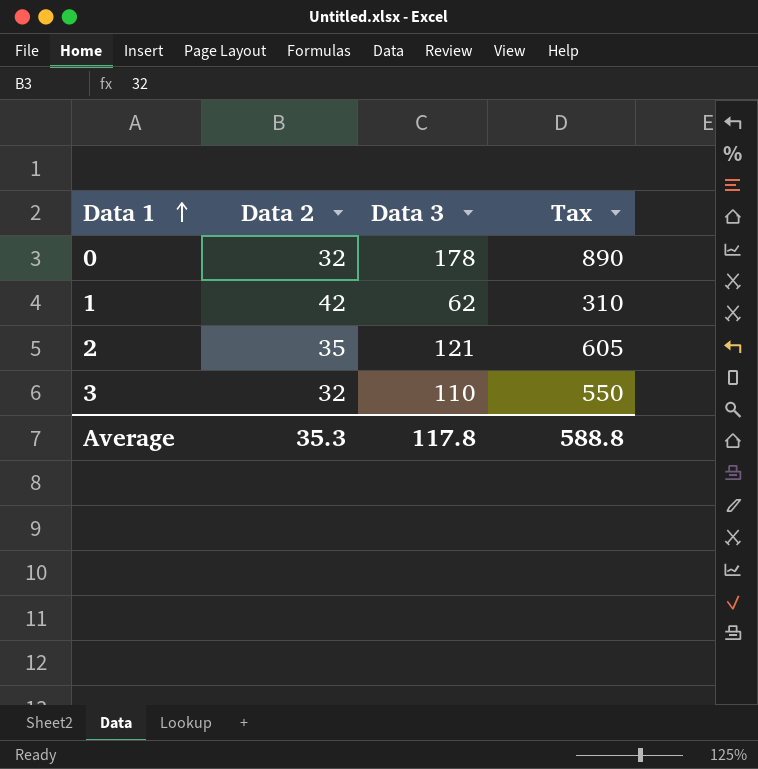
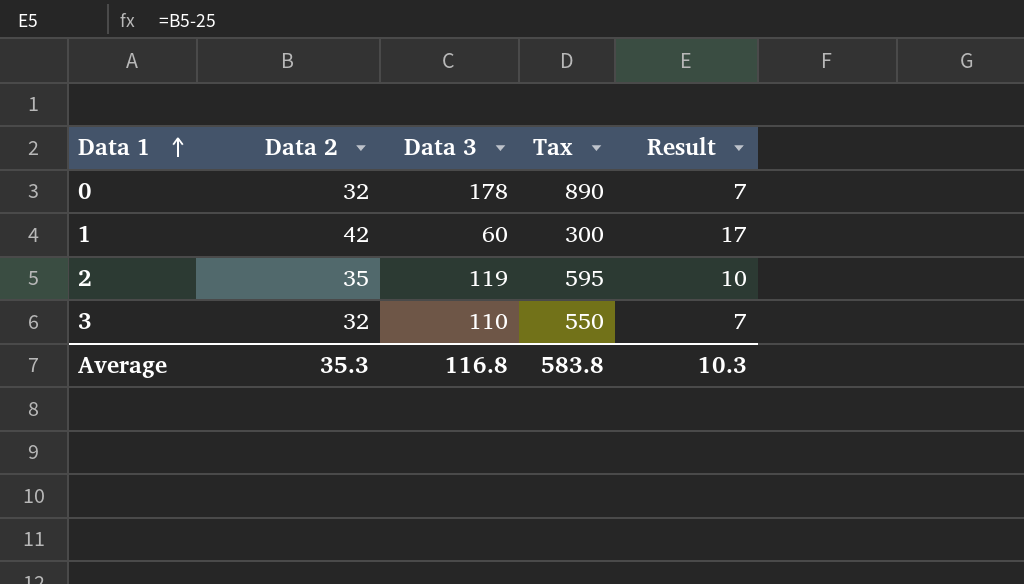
column Result | formula: none -> [Data 2] - 25
1 | Data 3: 62 -> 60
1 | Tax: 310 -> 300
2 | Data 3: 121 -> 119
2 | Tax: 605 -> 595
Average | Data 3: 117.8 -> 116.8
Average | Tax: 588.8 -> 583.8

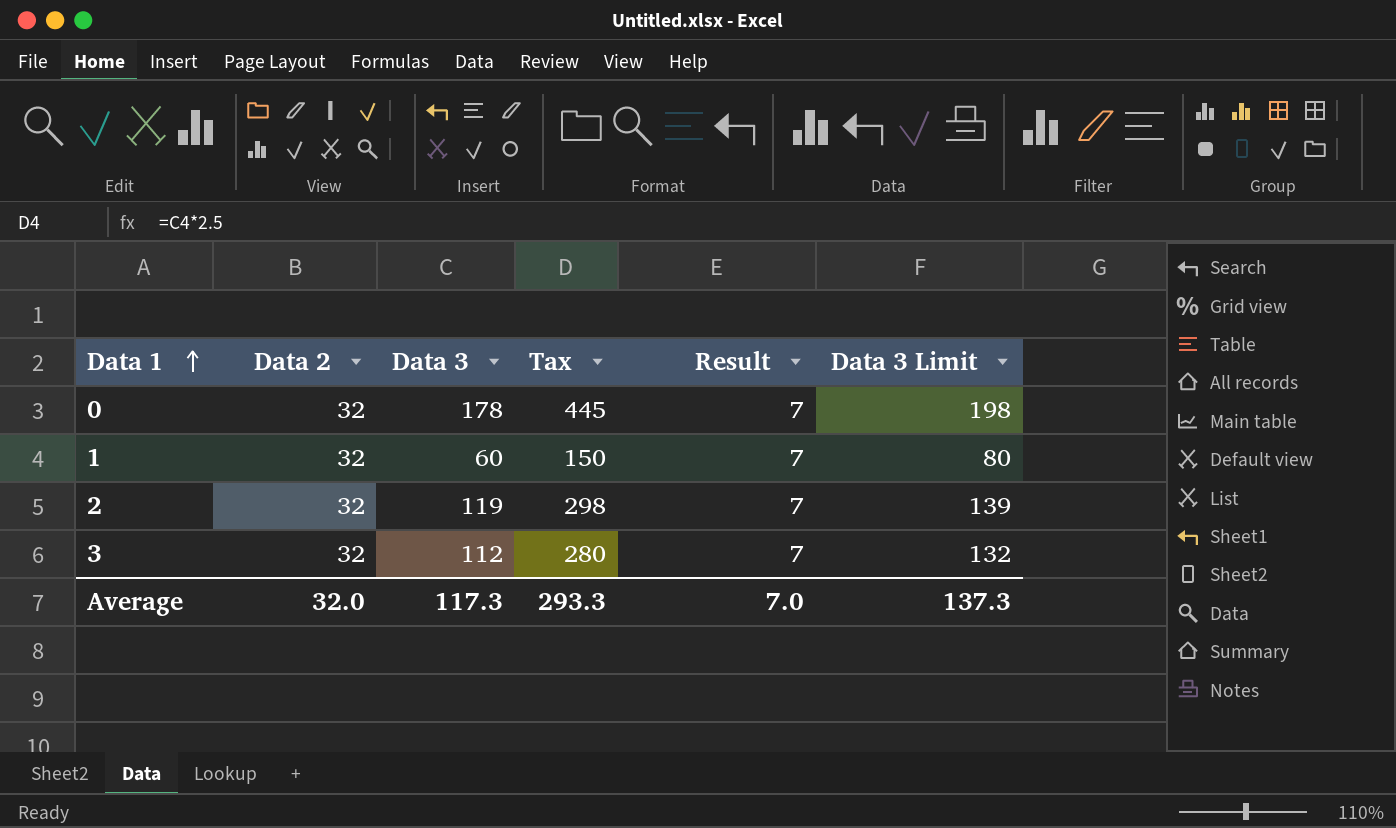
column Tax | formula: [Data 3] * 5 -> [Data 3] * 2.5
column Data 3 Limit | formula: none -> [Data 3] + 20
1 | Data 2: 42 -> 32
1 | Result: 17 -> 7
2 | Data 2: 35 -> 32
2 | Result: 10 -> 7
3 | Data 3: 110 -> 112
Average | Data 2: 35.3 -> 32.0
Average | Data 3: 116.8 -> 117.3
Average | Tax: 583.8 -> 293.3
Average | Result: 10.3 -> 7.0

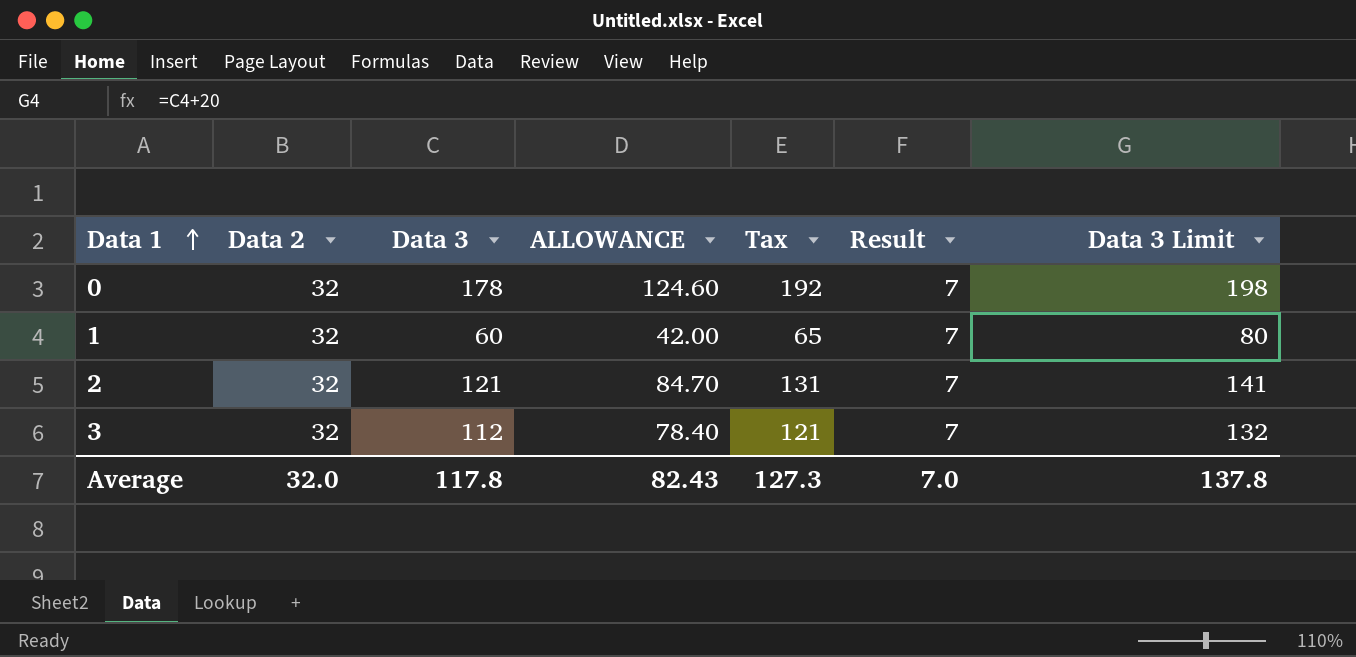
column ALLOWANCE | formula: none -> [Data 3] * 0.7
column Tax | formula: [Data 3] * 2.5 -> [Data 3] * 1.08
2 | Data 3: 119 -> 121
2 | Data 3 Limit: 139 -> 141
Average | Data 3: 117.3 -> 117.8
Average | Tax: 293.3 -> 127.3
Average | Data 3 Limit: 137.3 -> 137.8

